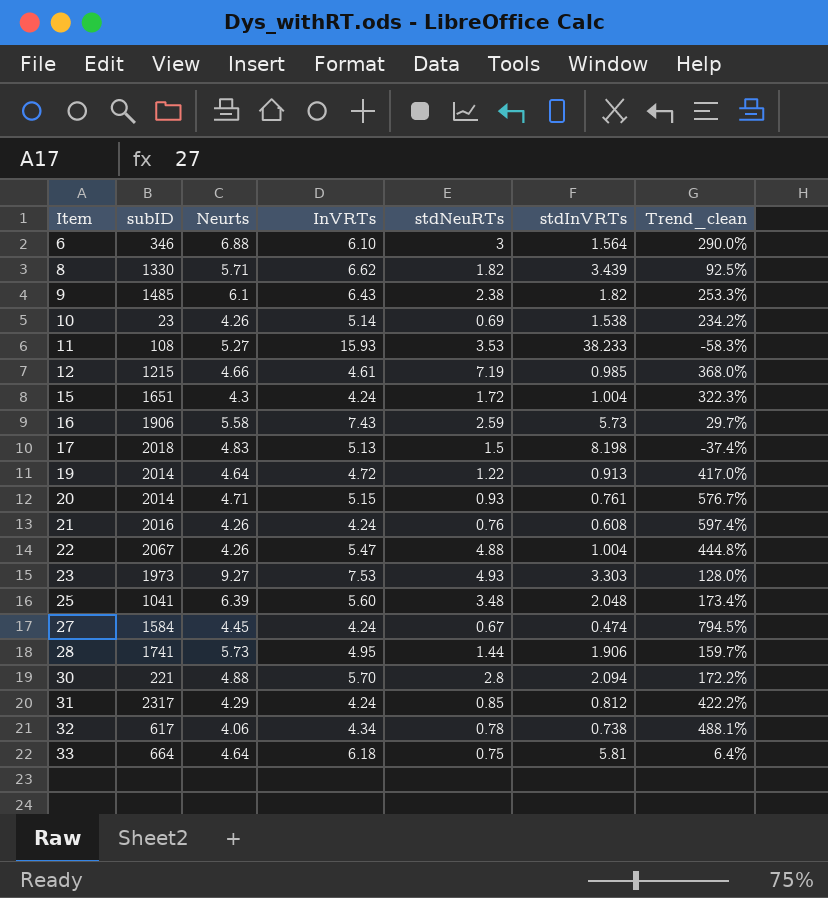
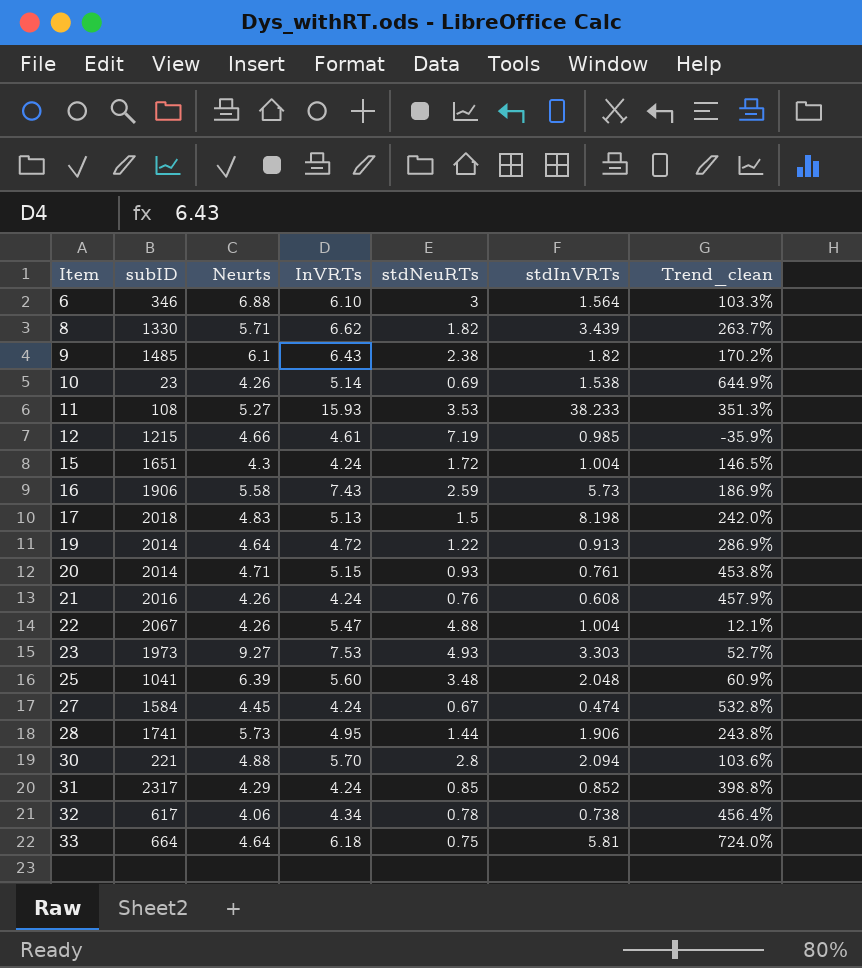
column Trend_clean | formula: ([InVRTs] - [stdInVRTs]) / [stdInVRTs] -> ([InVRTs] - [stdNeuRTs]) / [stdNeuRTs]
31 | stdInVRTs: 0.812 -> 0.852

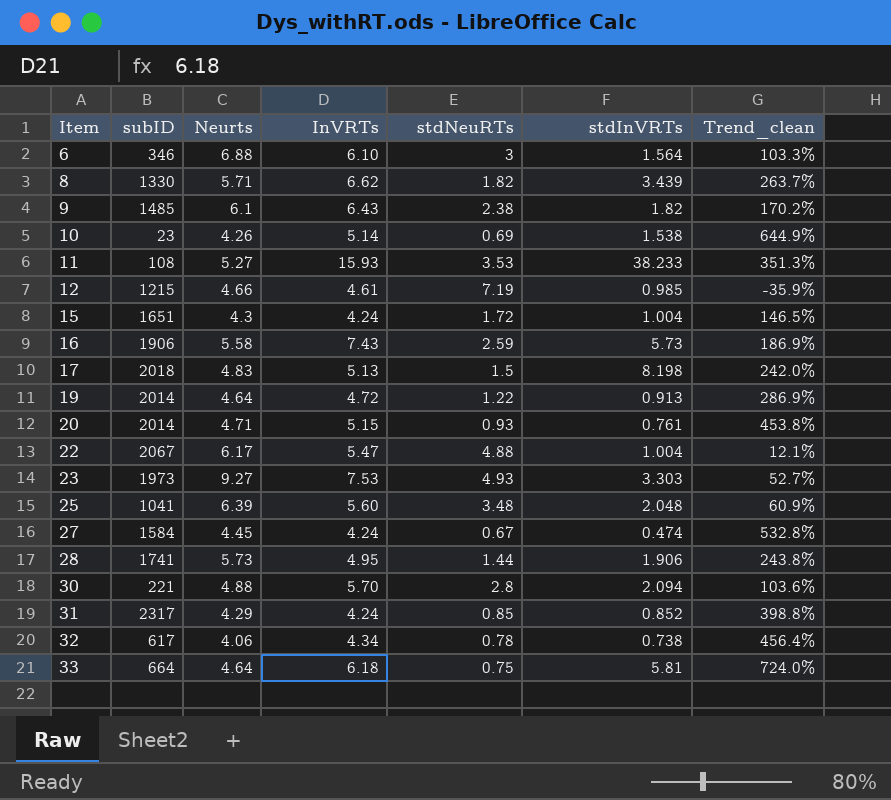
row 21: 2016 | 4.26 | 4.24 | 0.76 | 0.608 | 457.9% -> none
22 | Neurts: 4.26 -> 6.17

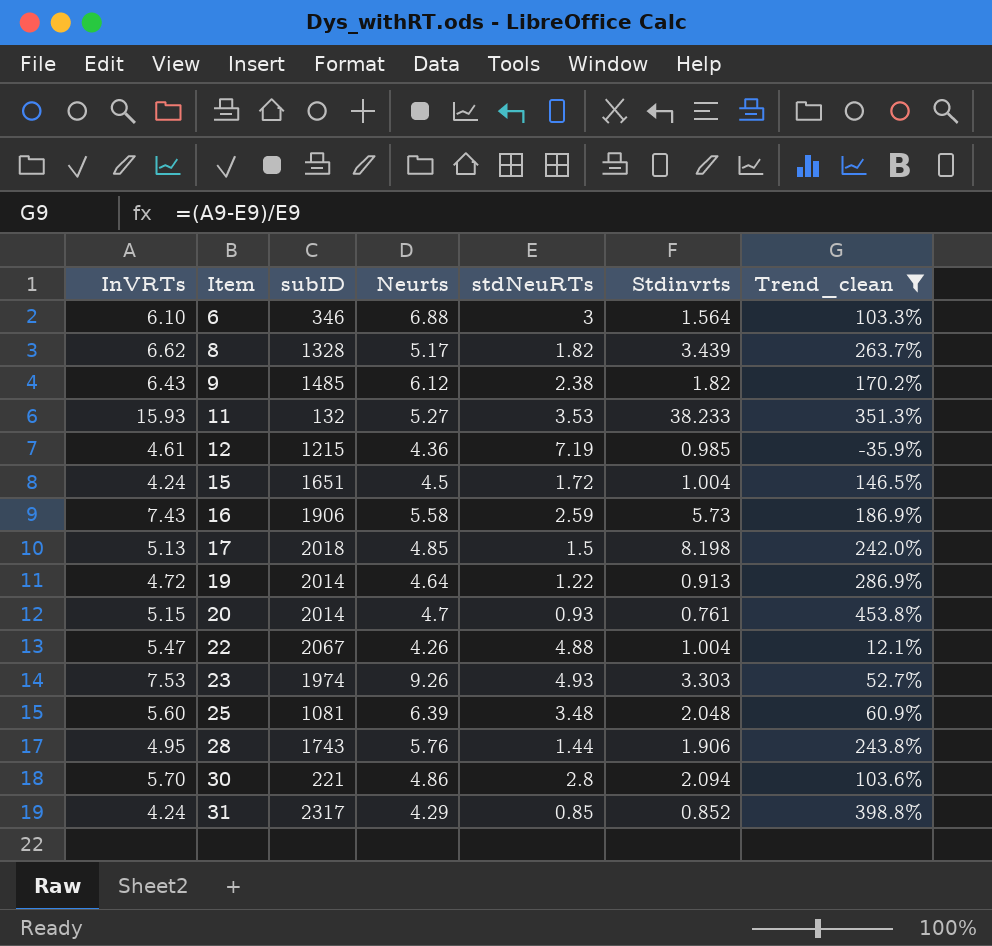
filter: none -> Trend_clean <= 453.8%
column InVRTs | position: 4 -> 1
column name: stdInVRTs -> Stdinvrts
8 | subID: 1330 -> 1328
8 | Neurts: 5.71 -> 5.17
9 | Neurts: 6.1 -> 6.12
11 | subID: 108 -> 132
12 | Neurts: 4.66 -> 4.36
15 | Neurts: 4.3 -> 4.5
17 | Neurts: 4.83 -> 4.85
20 | Neurts: 4.71 -> 4.7
22 | Neurts: 6.17 -> 4.26
23 | subID: 1973 -> 1974
23 | Neurts: 9.27 -> 9.26
25 | subID: 1041 -> 1081
28 | subID: 1741 -> 1743
28 | Neurts: 5.73 -> 5.76
30 | Neurts: 4.88 -> 4.86

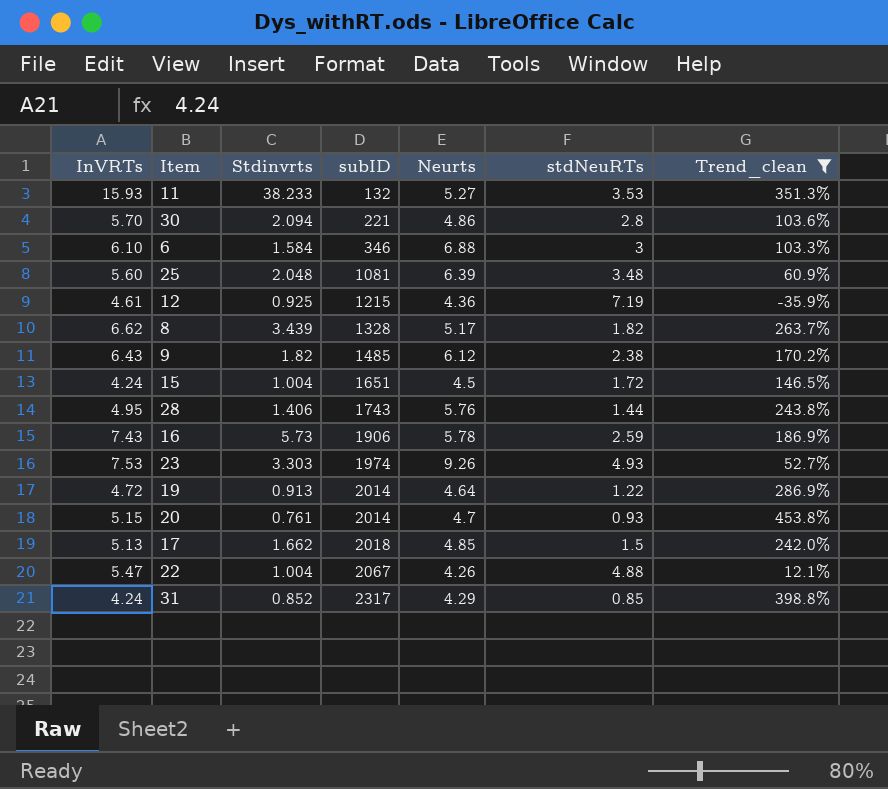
row order: Item ascending -> subID ascending
column Stdinvrts | position: 6 -> 3
6 | Stdinvrts: 1.564 -> 1.584
12 | Stdinvrts: 0.985 -> 0.925
28 | Stdinvrts: 1.906 -> 1.406
16 | Neurts: 5.58 -> 5.78
17 | Stdinvrts: 8.198 -> 1.662

